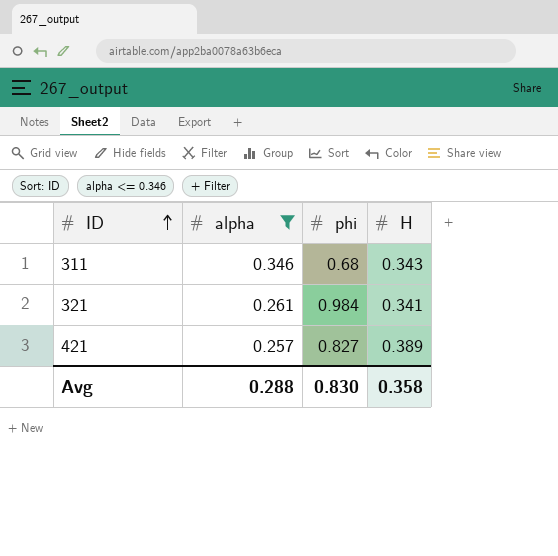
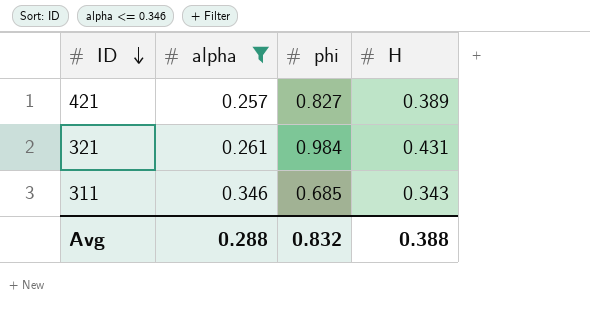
row order: ID ascending -> ID descending
321 | H: 0.341 -> 0.431
311 | phi: 0.68 -> 0.685
Avg | phi: 0.830 -> 0.832
Avg | H: 0.358 -> 0.388

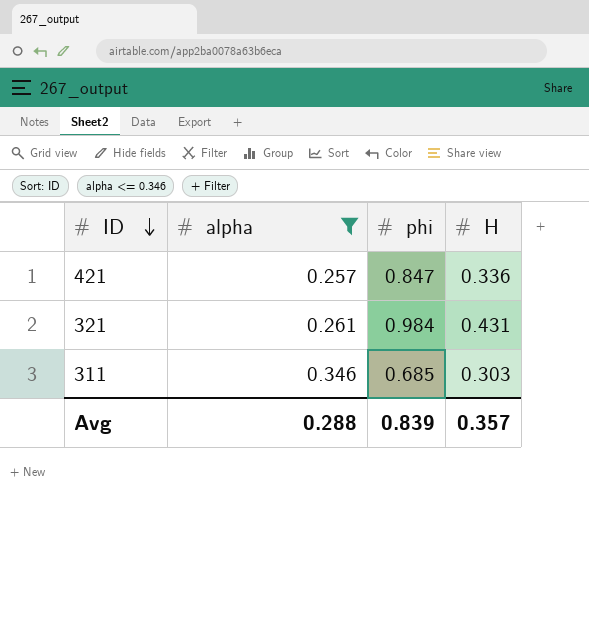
421 | phi: 0.827 -> 0.847
421 | H: 0.389 -> 0.336
311 | H: 0.343 -> 0.303
Avg | phi: 0.832 -> 0.839
Avg | H: 0.388 -> 0.357

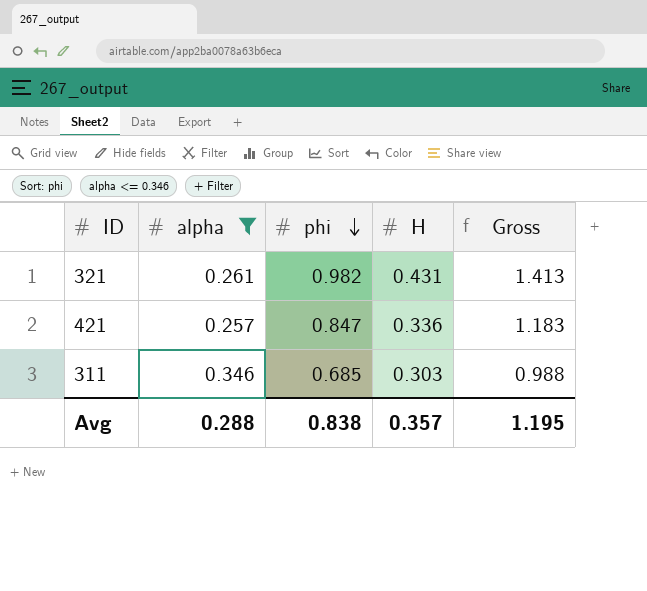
row order: ID descending -> phi descending
column Gross | formula: none -> [phi] + [H]
321 | phi: 0.984 -> 0.982
Avg | phi: 0.839 -> 0.838

